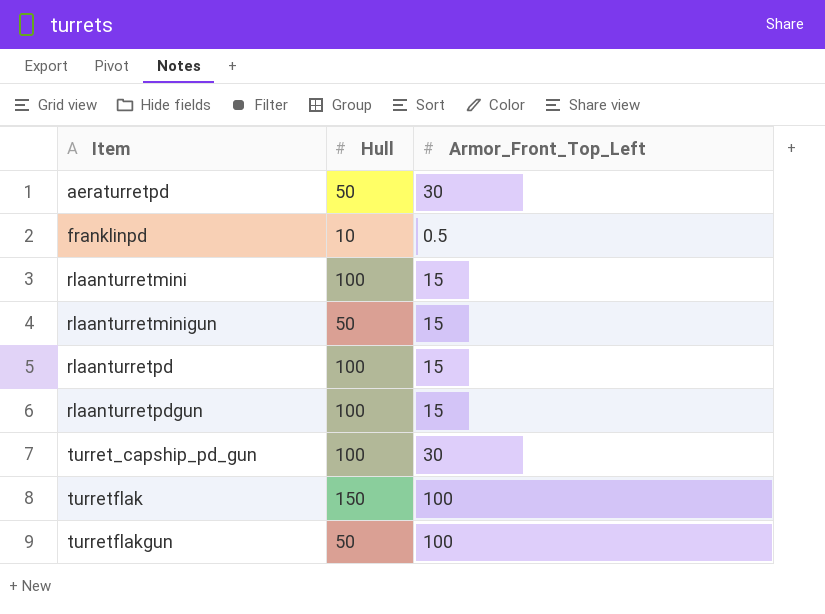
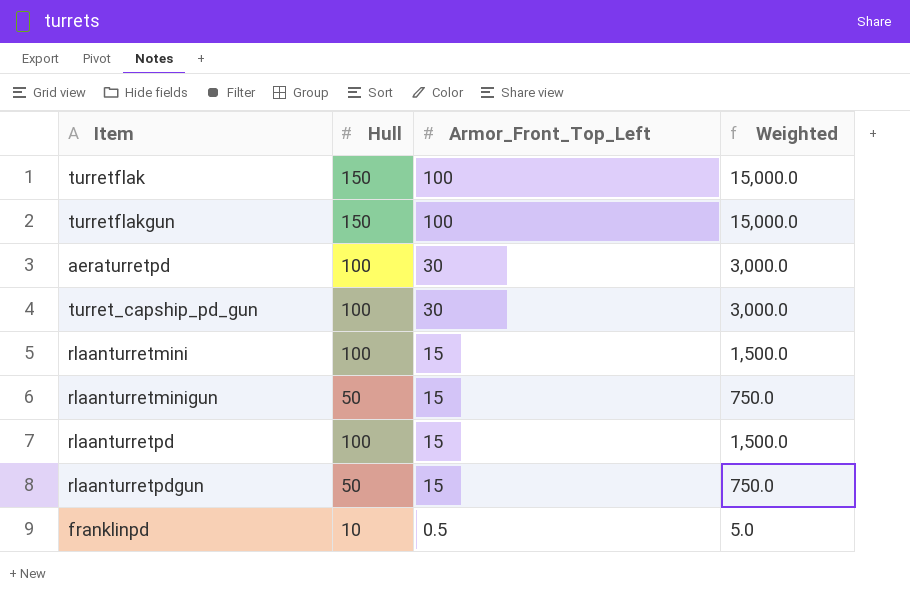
row order: Item ascending -> Armor_Front_Top_Left descending
column Weighted | formula: none -> [Hull] * [Armor_Front_Top_Left]
turretflakgun | Hull: 50 -> 150
aeraturretpd | Hull: 50 -> 100
rlaanturretpdgun | Hull: 100 -> 50

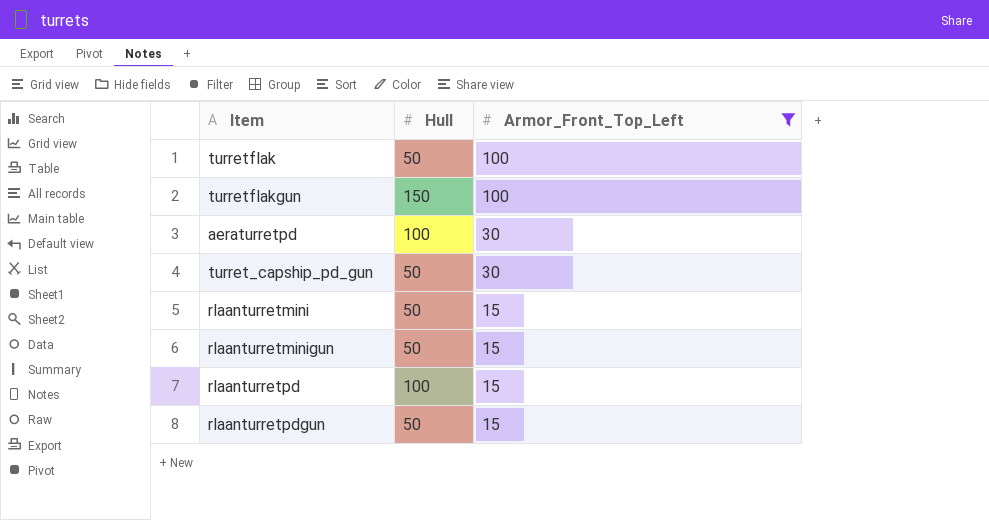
filter: none -> Armor_Front_Top_Left != 0.5
column Weighted | formula: [Hull] * [Armor_Front_Top_Left] -> none
turretflak | Hull: 150 -> 50
turret_capship_pd_gun | Hull: 100 -> 50
rlaanturretmini | Hull: 100 -> 50

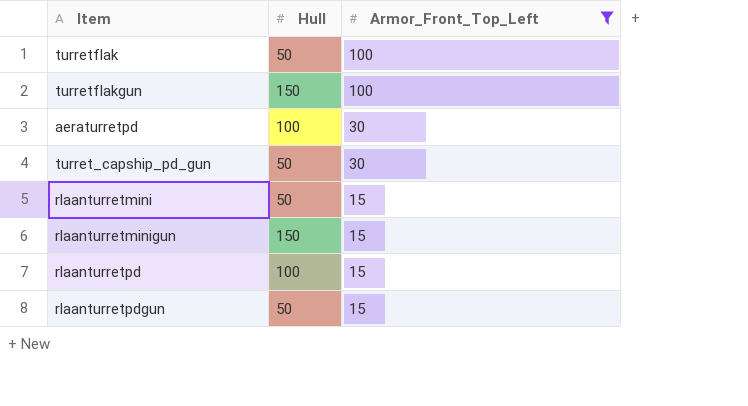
rlaanturretminigun | Hull: 50 -> 150

